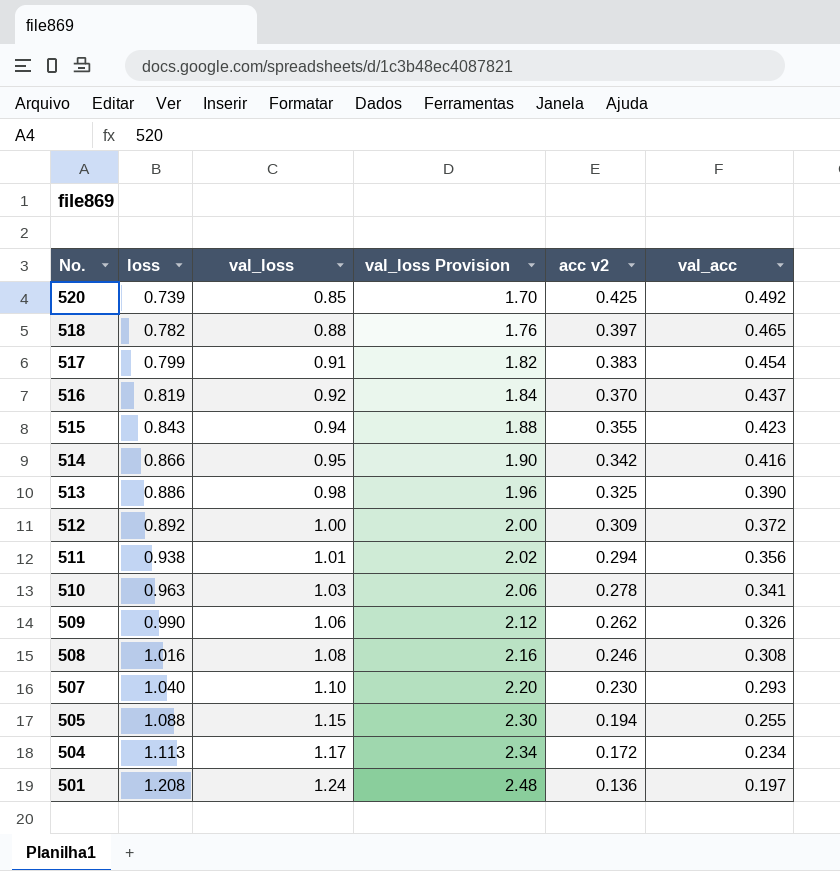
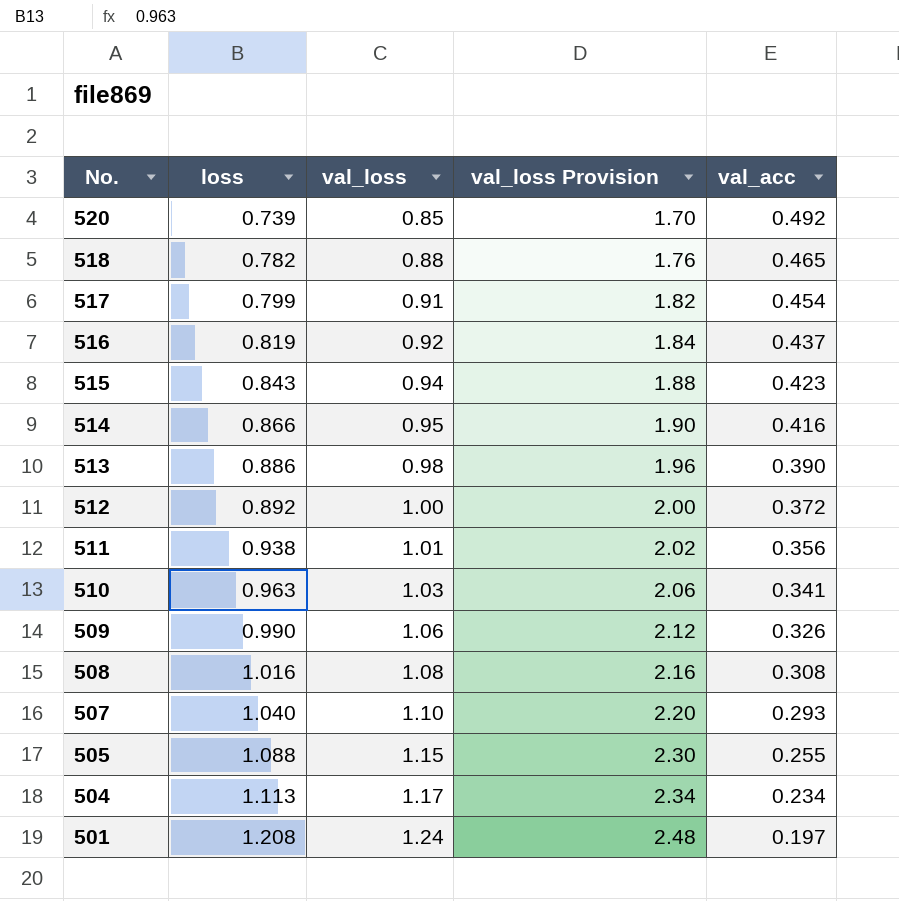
column acc v2 | position: 5 -> none

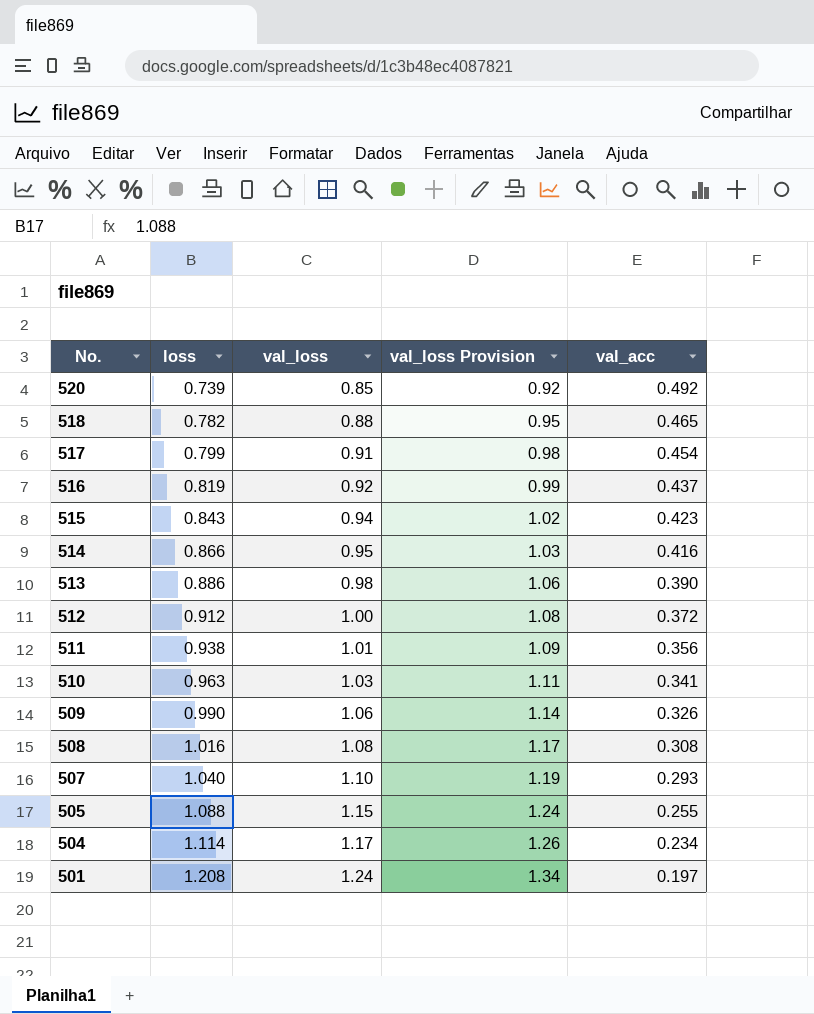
column val_loss Provision | formula: [val_loss] * 2 -> [val_loss] * 1.08
512 | loss: 0.892 -> 0.912
504 | loss: 1.113 -> 1.114

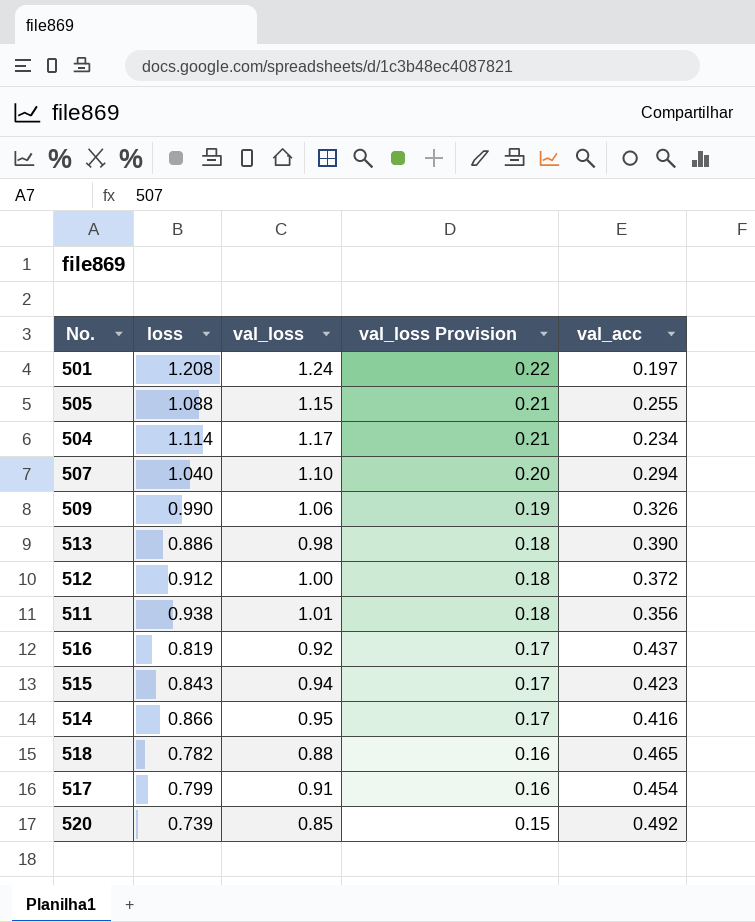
row order: No. descending -> val_loss Provision descending
column val_loss Provision | formula: [val_loss] * 1.08 -> [val_loss] * 0.18
row 510: 0.963 | 1.03 | 1.11 | 0.341 -> none
row 508: 1.016 | 1.08 | 1.17 | 0.308 -> none
507 | val_acc: 0.293 -> 0.294

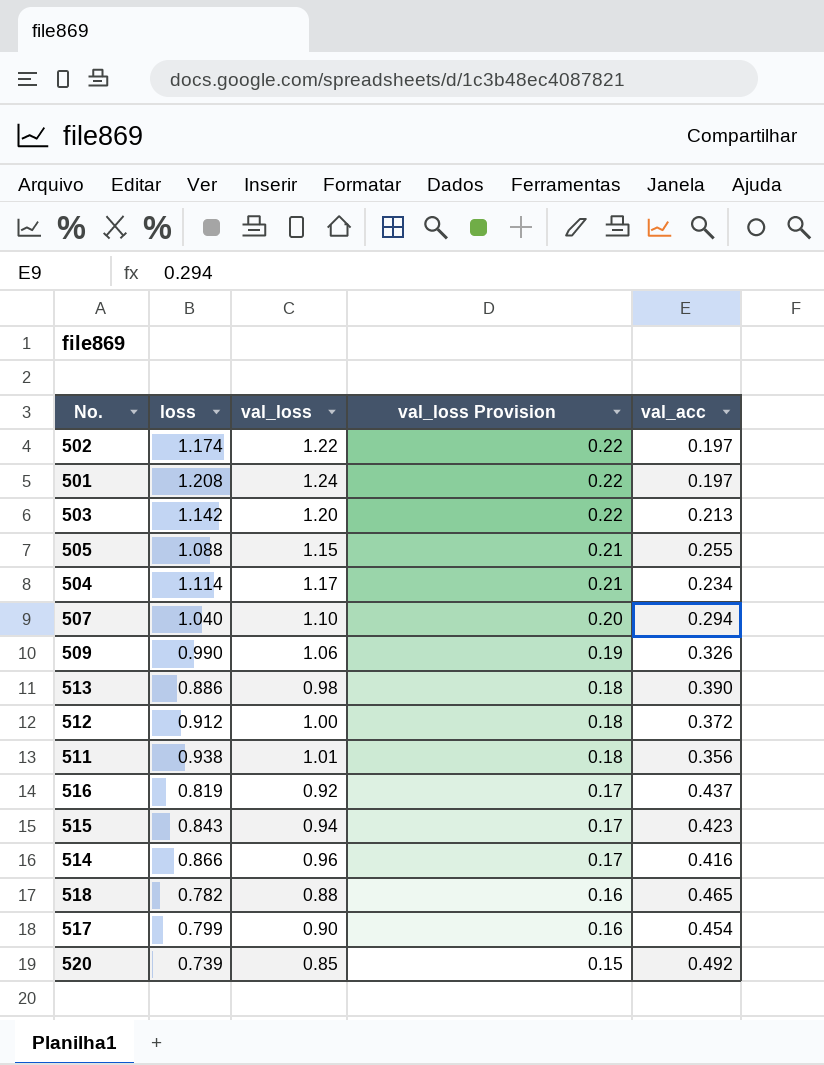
row 502: none -> 1.174 | 1.22 | 0.22 | 0.197
row 503: none -> 1.142 | 1.20 | 0.22 | 0.213
514 | val_loss: 0.95 -> 0.96
517 | val_loss: 0.91 -> 0.90

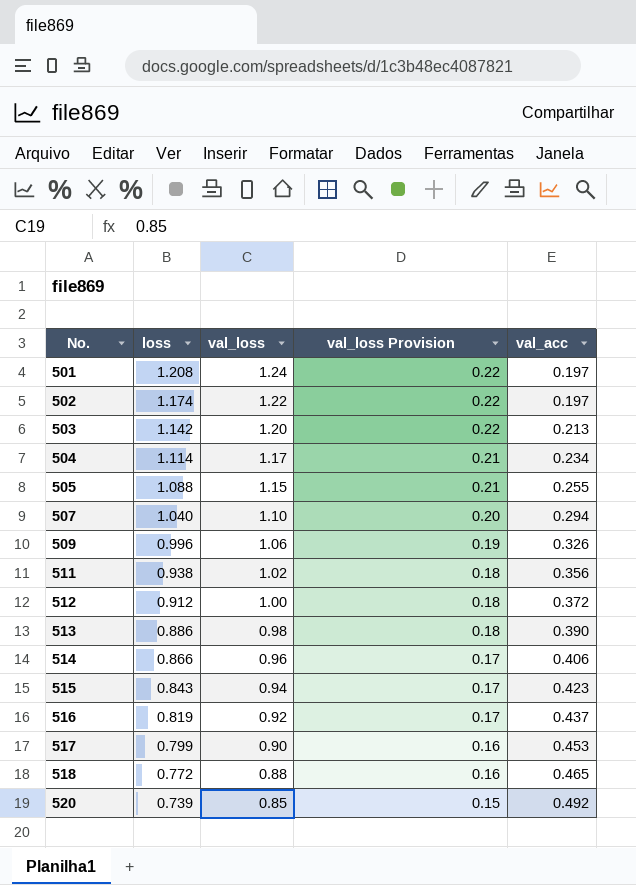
row order: val_loss Provision descending -> No. ascending
509 | loss: 0.990 -> 0.996
511 | val_loss: 1.01 -> 1.02
514 | val_acc: 0.416 -> 0.406
517 | val_acc: 0.454 -> 0.453
518 | loss: 0.782 -> 0.772

